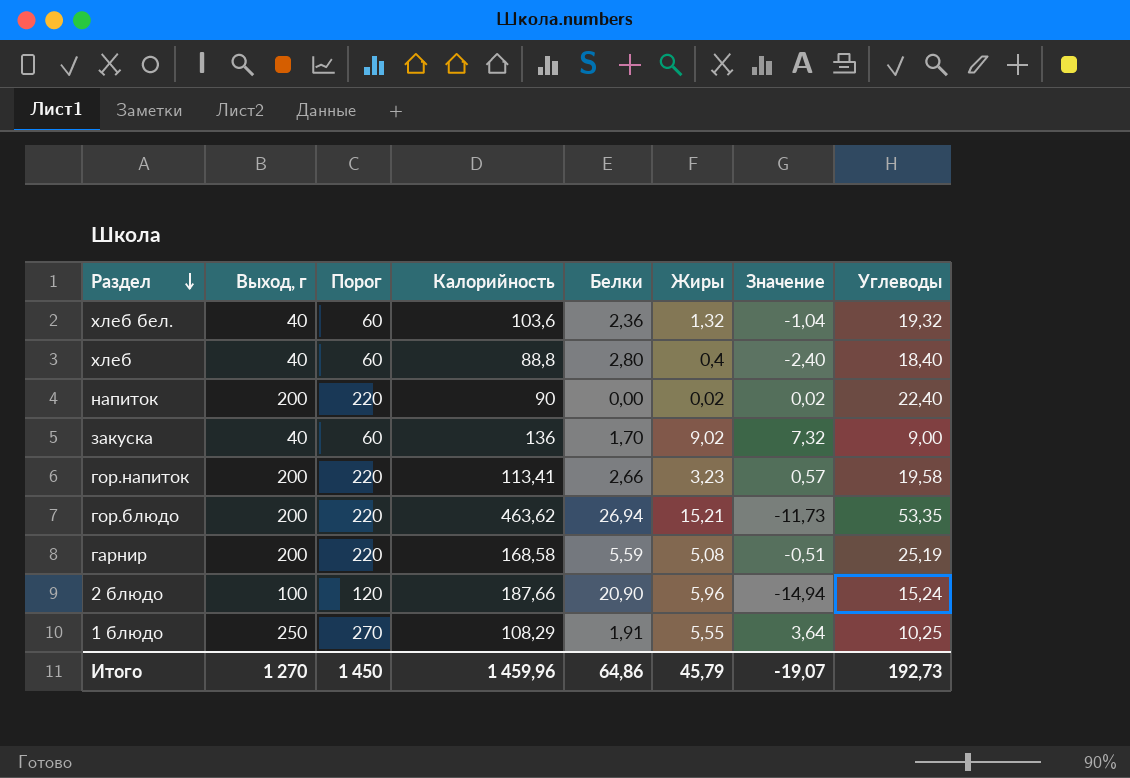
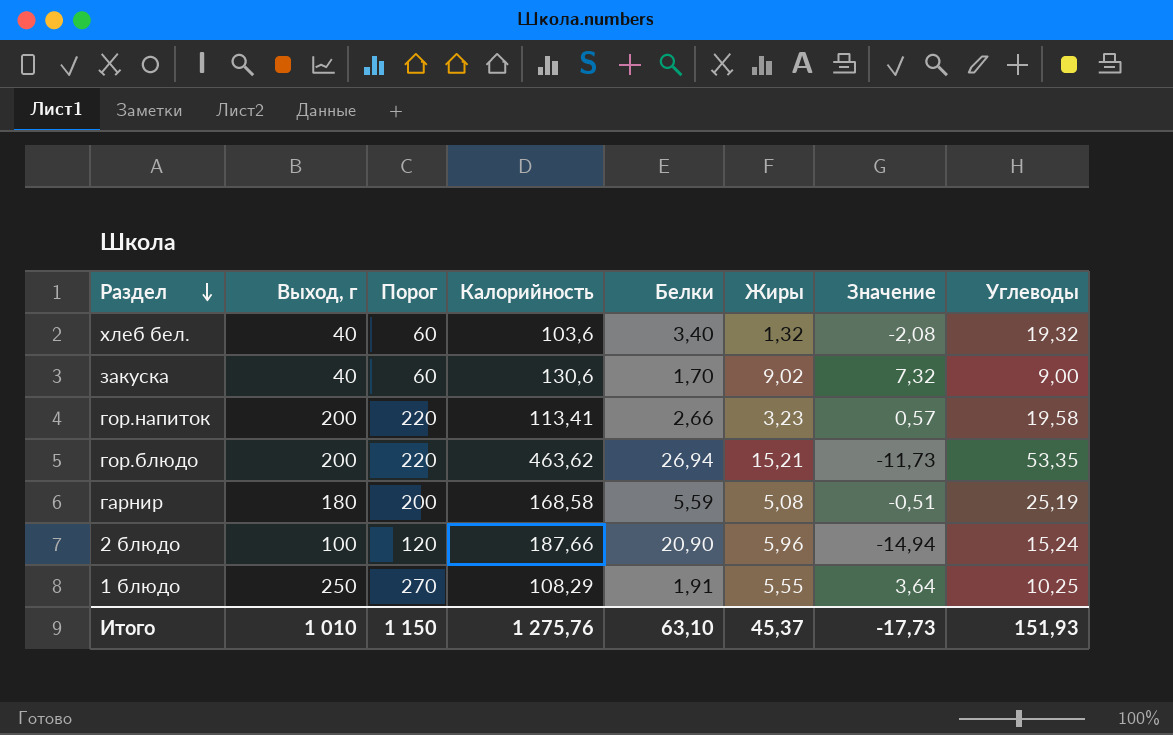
row хлеб: 40 | 60 | 88,8 | 2,80 | 0,4 | -2,40 | 18,40 -> none
row напиток: 200 | 220 | 90 | 0,00 | 0,02 | 0,02 | 22,40 -> none
хлеб бел. | Белки: 2,36 -> 3,40
хлеб бел. | Значение: -1,04 -> -2,08
закуска | Калорийность: 136 -> 130,6
гарнир | Выход, г: 200 -> 180
гарнир | Порог: 220 -> 200
Итого | Выход, г: 1 270 -> 1 010
Итого | Порог: 1 450 -> 1 150
Итого | Калорийность: 1 459,96 -> 1 275,76
Итого | Белки: 64,86 -> 63,10
Итого | Жиры: 45,79 -> 45,37
Итого | Значение: -19,07 -> -17,73
Итого | Углеводы: 192,73 -> 151,93

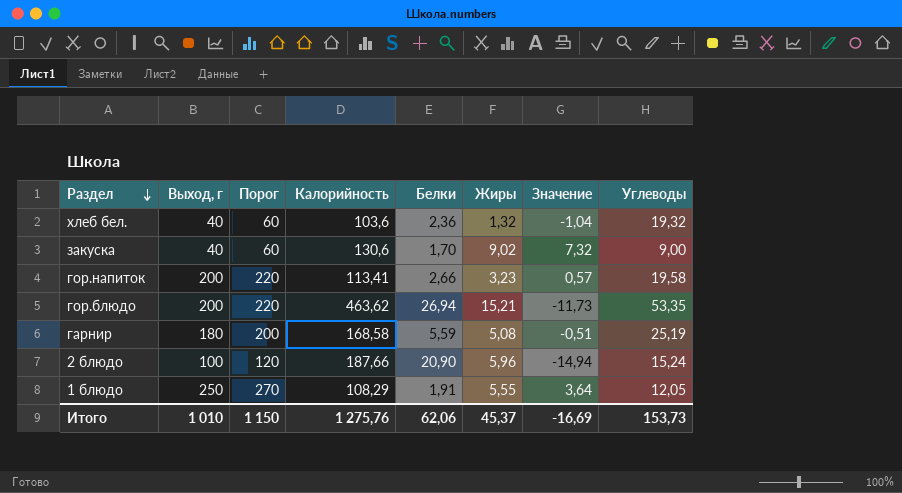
хлеб бел. | Белки: 3,40 -> 2,36
хлеб бел. | Значение: -2,08 -> -1,04
1 блюдо | Углеводы: 10,25 -> 12,05
Итого | Белки: 63,10 -> 62,06
Итого | Значение: -17,73 -> -16,69
Итого | Углеводы: 151,93 -> 153,73

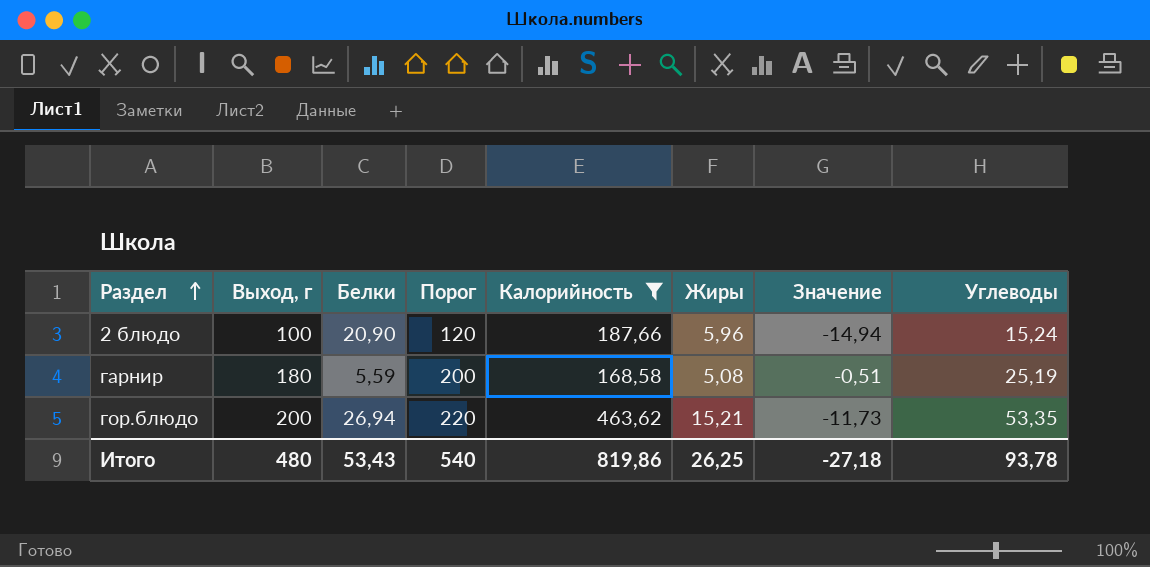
filter: none -> Калорийность >= 168,58
row order: Раздел descending -> Раздел ascending
column Белки | position: 5 -> 3
Итого | Выход, г: 1 010 -> 480
Итого | Белки: 62,06 -> 53,43
Итого | Порог: 1 150 -> 540
Итого | Калорийность: 1 275,76 -> 819,86
Итого | Жиры: 45,37 -> 26,25
Итого | Значение: -16,69 -> -27,18
Итого | Углеводы: 153,73 -> 93,78

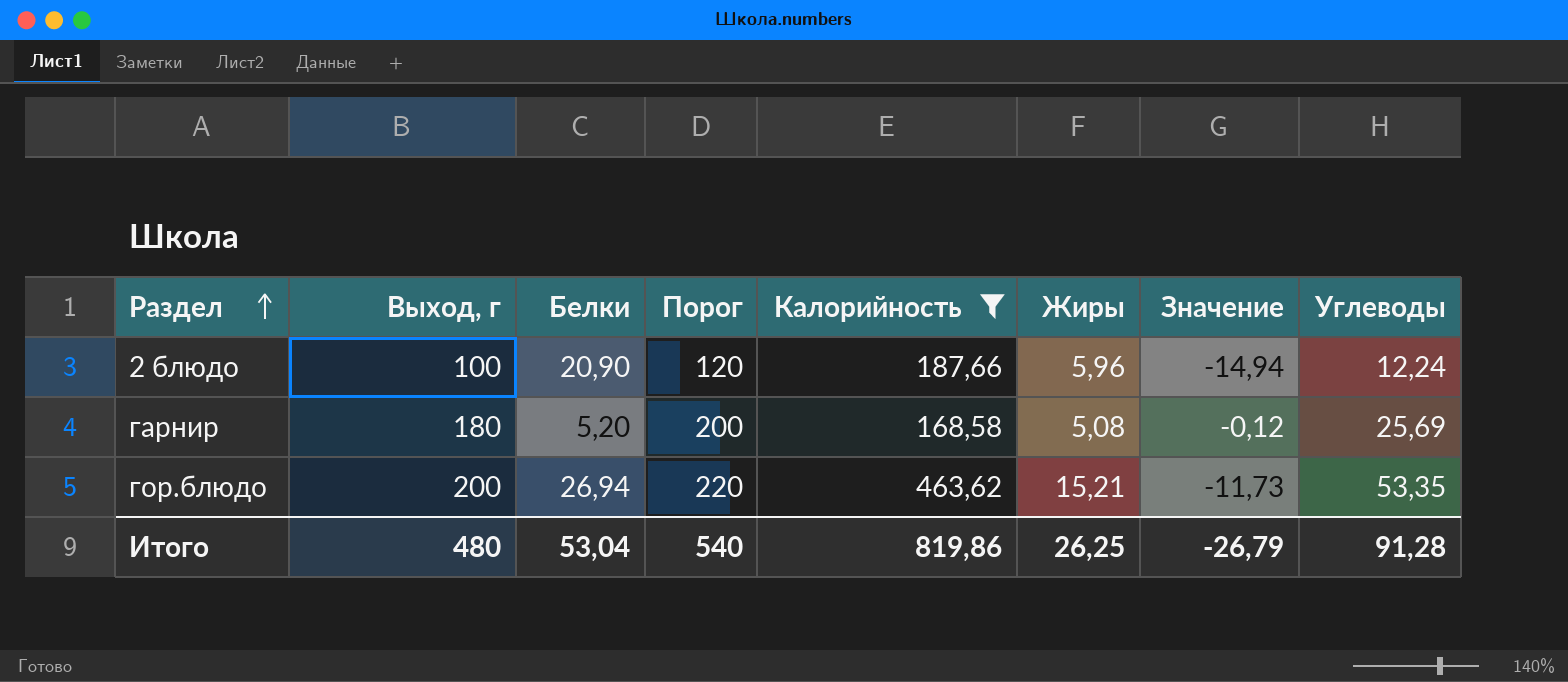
2 блюдо | Углеводы: 15,24 -> 12,24
гарнир | Белки: 5,59 -> 5,20
гарнир | Значение: -0,51 -> -0,12
гарнир | Углеводы: 25,19 -> 25,69
Итого | Белки: 53,43 -> 53,04
Итого | Значение: -27,18 -> -26,79
Итого | Углеводы: 93,78 -> 91,28

